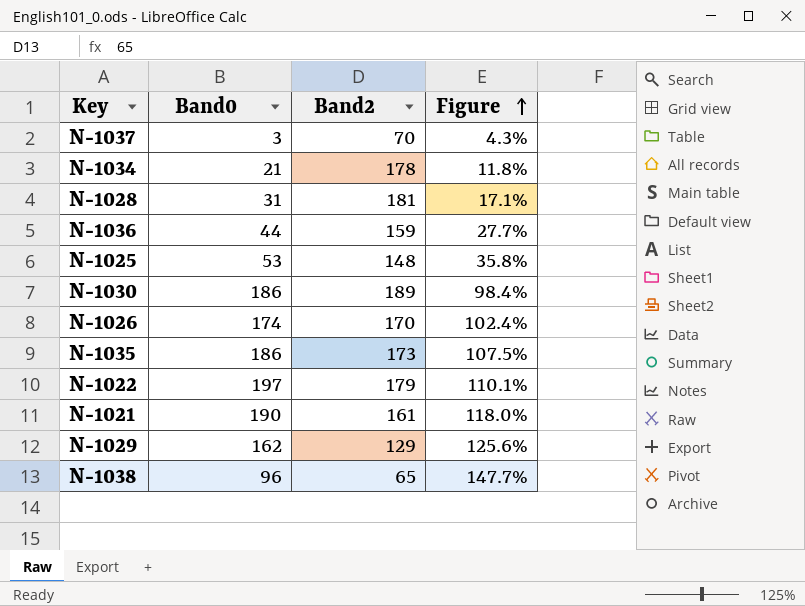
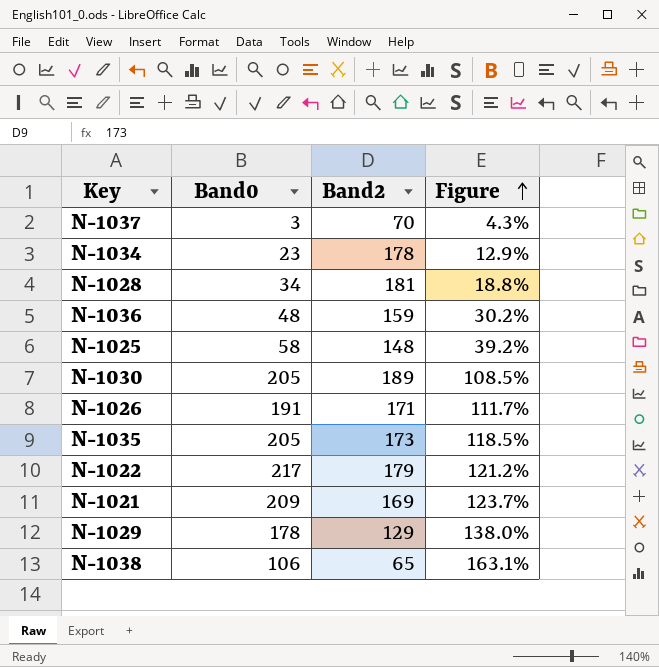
N-1034 | Band0: 21 -> 23
N-1034 | Figure: 11.8% -> 12.9%
N-1028 | Band0: 31 -> 34
N-1028 | Figure: 17.1% -> 18.8%
N-1036 | Band0: 44 -> 48
N-1036 | Figure: 27.7% -> 30.2%
N-1025 | Band0: 53 -> 58
N-1025 | Figure: 35.8% -> 39.2%
N-1030 | Band0: 186 -> 205
N-1030 | Figure: 98.4% -> 108.5%
N-1026 | Band0: 174 -> 191
N-1026 | Band2: 170 -> 171
N-1026 | Figure: 102.4% -> 111.7%
N-1035 | Band0: 186 -> 205
N-1035 | Figure: 107.5% -> 118.5%
N-1022 | Band0: 197 -> 217
N-1022 | Figure: 110.1% -> 121.2%
N-1021 | Band0: 190 -> 209
N-1021 | Band2: 161 -> 169
N-1021 | Figure: 118.0% -> 123.7%
N-1029 | Band0: 162 -> 178
N-1029 | Figure: 125.6% -> 138.0%
N-1038 | Band0: 96 -> 106
N-1038 | Figure: 147.7% -> 163.1%

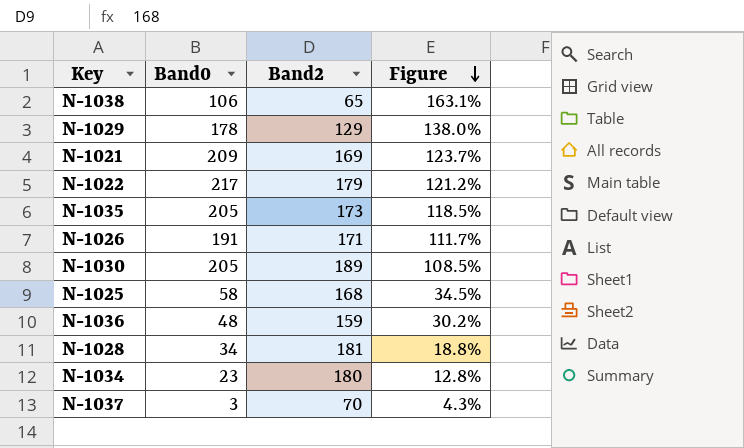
row order: Figure ascending -> Figure descending
N-1025 | Band2: 148 -> 168
N-1025 | Figure: 39.2% -> 34.5%
N-1034 | Band2: 178 -> 180
N-1034 | Figure: 12.9% -> 12.8%

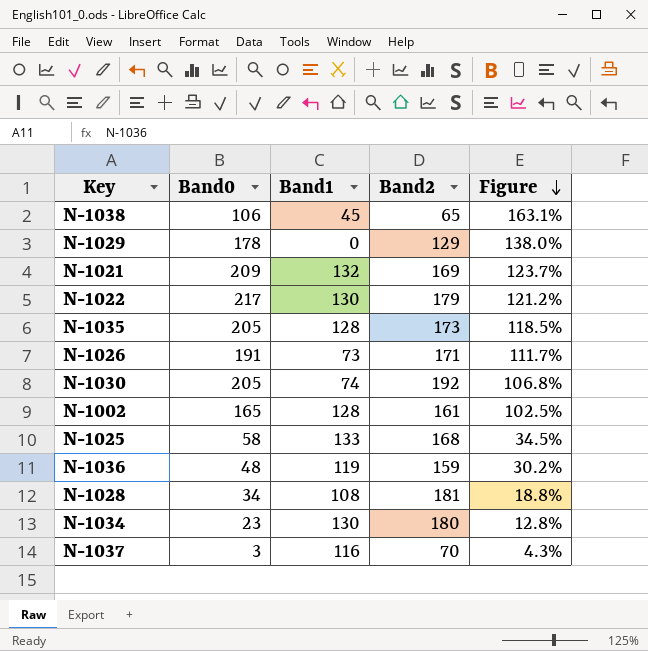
column Band1 | position: none -> 3
N-1030 | Band2: 189 -> 192
N-1030 | Figure: 108.5% -> 106.8%
row N-1002: none -> 165 | 128 | 161 | 102.5%

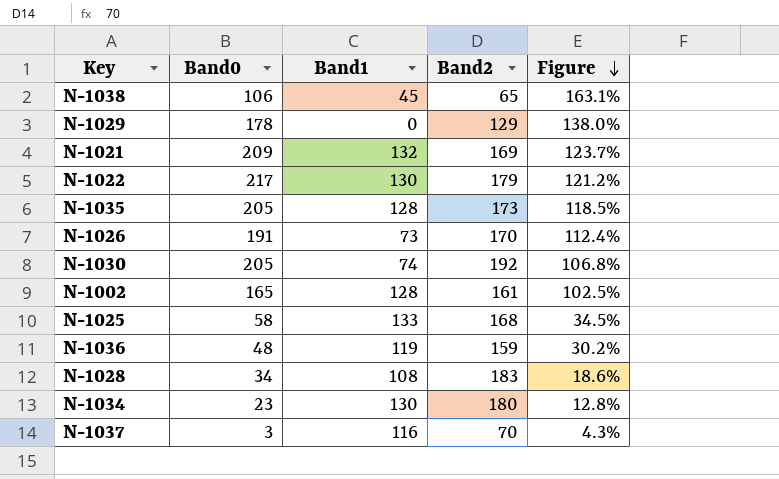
N-1026 | Band2: 171 -> 170
N-1026 | Figure: 111.7% -> 112.4%
N-1028 | Band2: 181 -> 183
N-1028 | Figure: 18.8% -> 18.6%

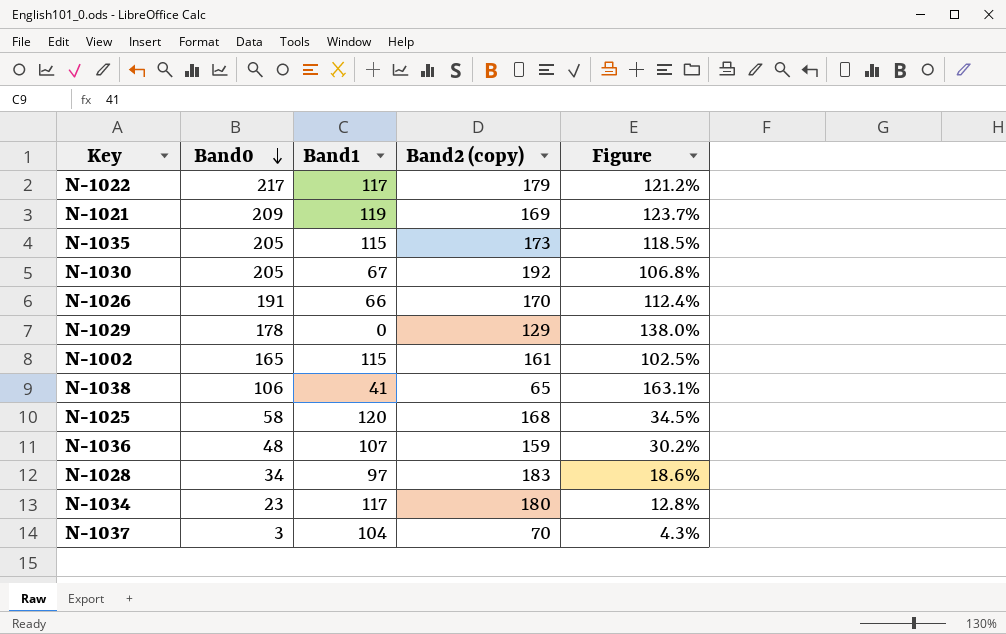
row order: Figure descending -> Band0 descending
column name: Band2 -> Band2 (copy)
N-1022 | Band1: 130 -> 117
N-1021 | Band1: 132 -> 119
N-1035 | Band1: 128 -> 115
N-1030 | Band1: 74 -> 67
N-1026 | Band1: 73 -> 66
N-1002 | Band1: 128 -> 115
N-1038 | Band1: 45 -> 41
N-1025 | Band1: 133 -> 120
N-1036 | Band1: 119 -> 107
N-1028 | Band1: 108 -> 97
N-1034 | Band1: 130 -> 117
N-1037 | Band1: 116 -> 104

